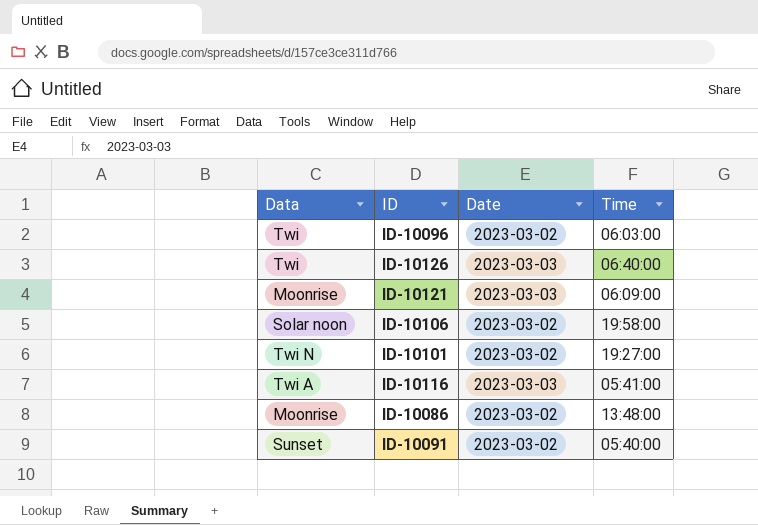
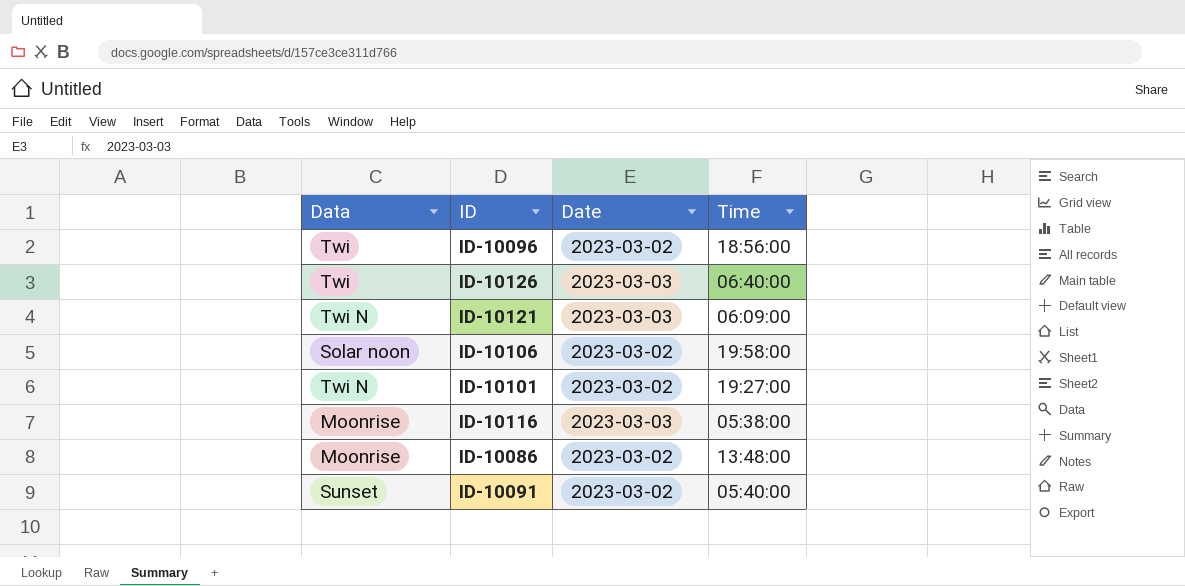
ID-10096 | Time: 06:03:00 -> 18:56:00
ID-10121 | Data: Moonrise -> Twi N
ID-10116 | Data: Twi A -> Moonrise
ID-10116 | Time: 05:41:00 -> 05:38:00

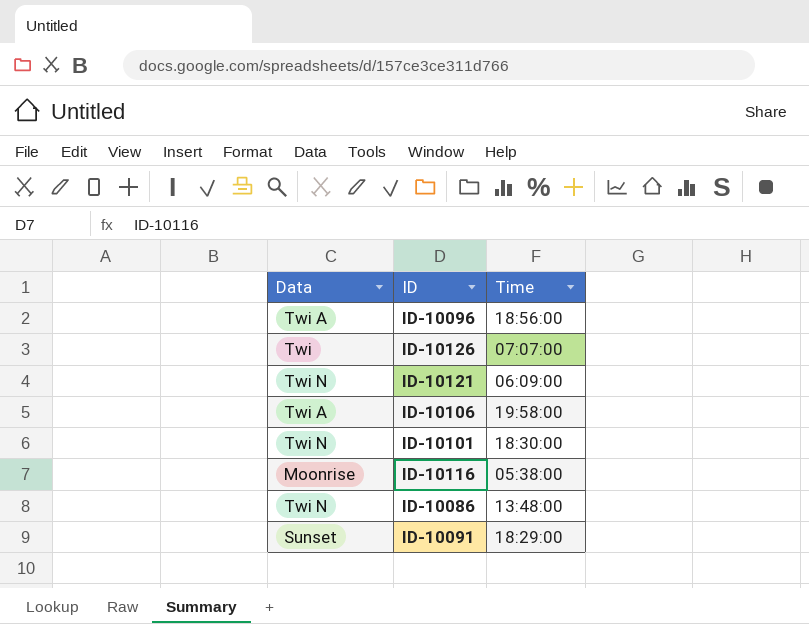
column Date | position: 3 -> none
ID-10096 | Data: Twi -> Twi A
ID-10126 | Time: 06:40:00 -> 07:07:00
ID-10106 | Data: Solar noon -> Twi A
ID-10101 | Time: 19:27:00 -> 18:30:00
ID-10086 | Data: Moonrise -> Twi N
ID-10091 | Time: 05:40:00 -> 18:29:00

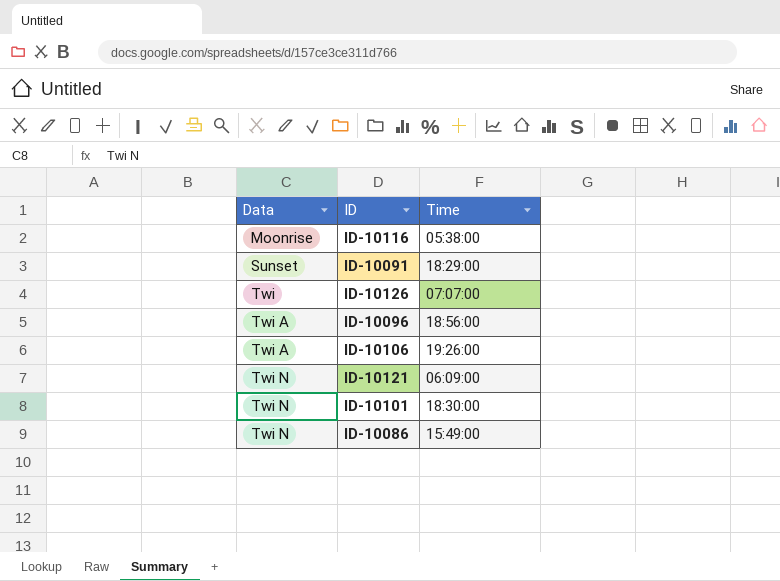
row order: none -> Data ascending
ID-10106 | Time: 19:58:00 -> 19:26:00
ID-10086 | Time: 13:48:00 -> 15:49:00

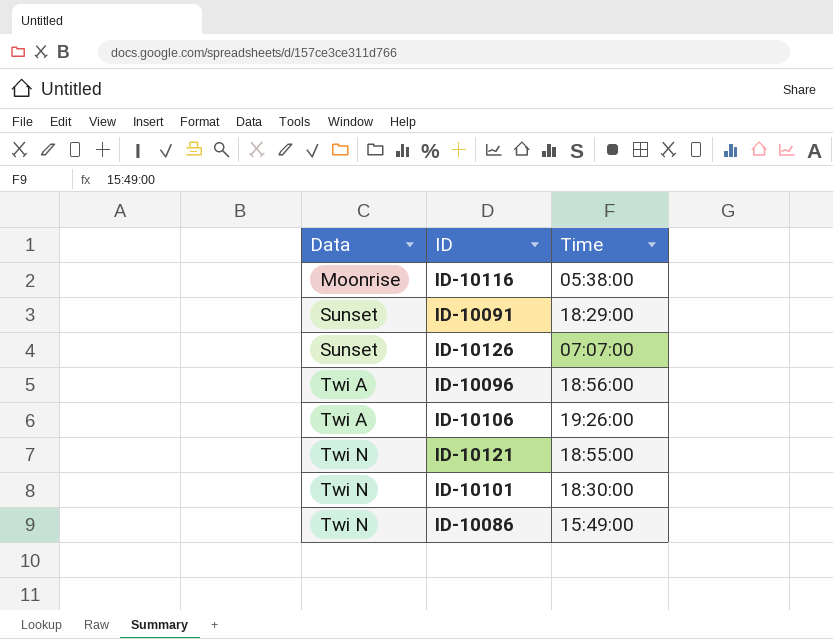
ID-10126 | Data: Twi -> Sunset
ID-10121 | Time: 06:09:00 -> 18:55:00

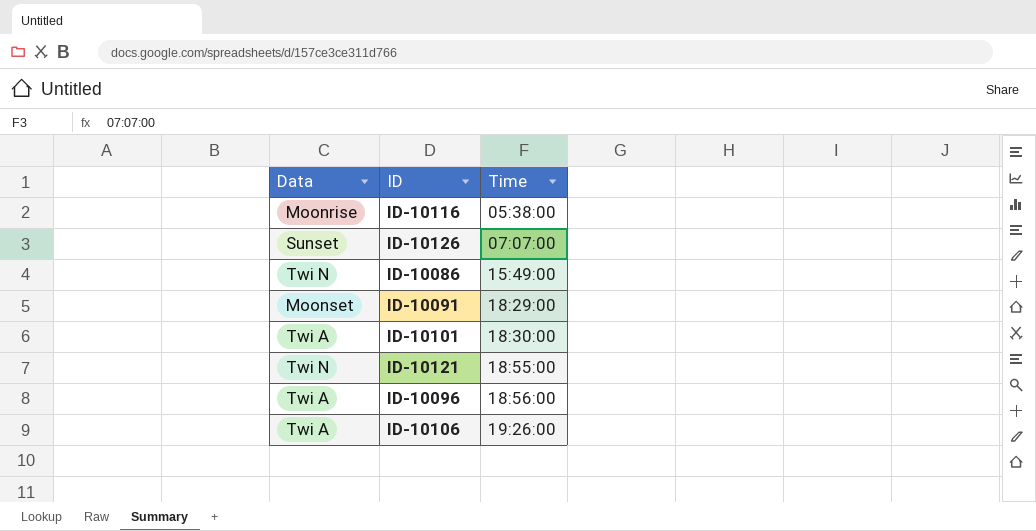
row order: Data ascending -> Time ascending
ID-10091 | Data: Sunset -> Moonset
ID-10101 | Data: Twi N -> Twi A

